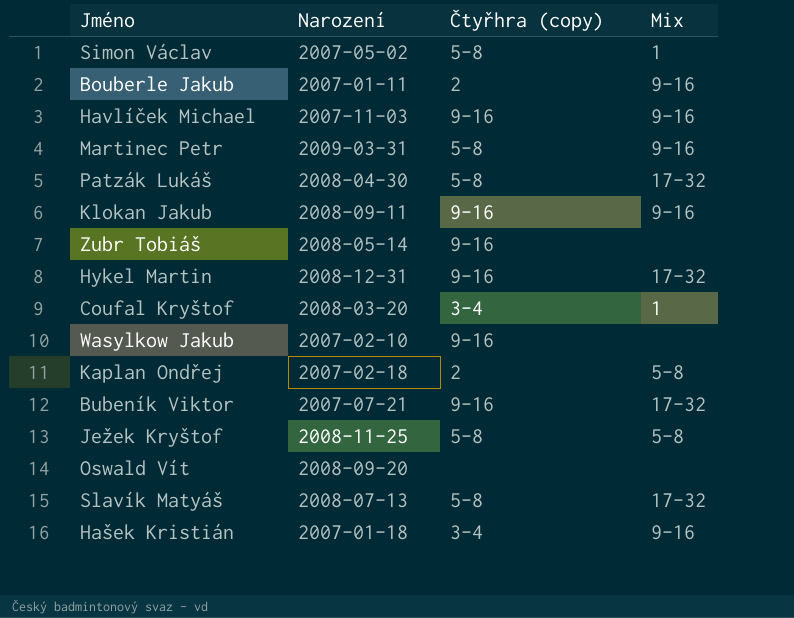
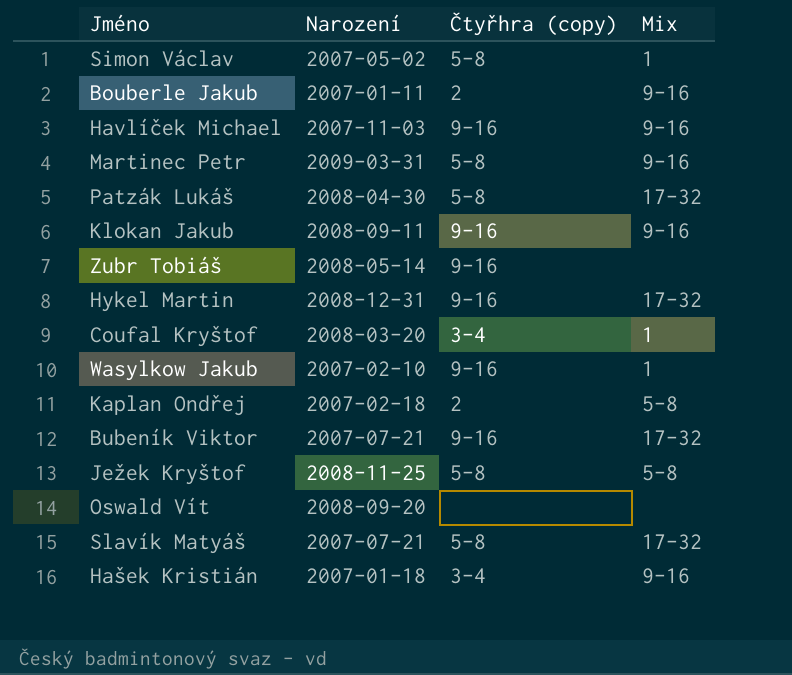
Wasylkow Jakub | Mix: none -> 1
Slavík Matyáš | Narození: 2008-07-13 -> 2007-07-21

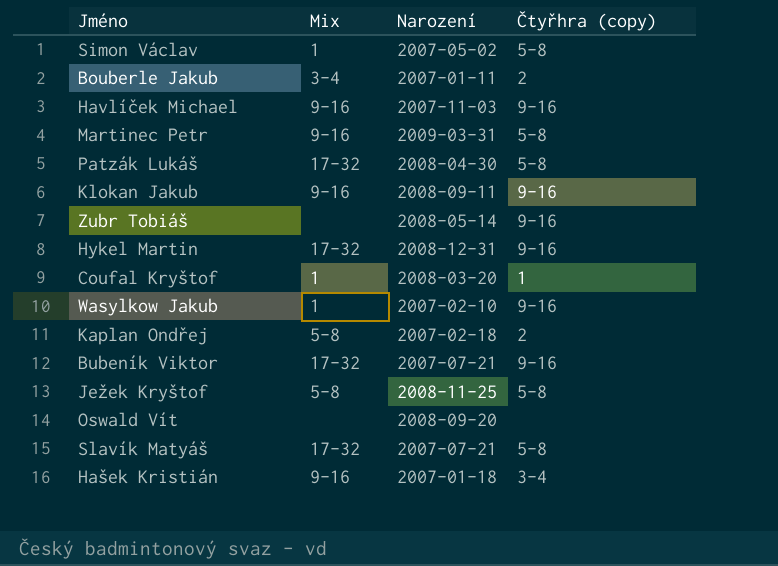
column Mix | position: 4 -> 2
Bouberle Jakub | Mix: 9-16 -> 3-4
Coufal Kryštof | Čtyřhra (copy): 3-4 -> 1

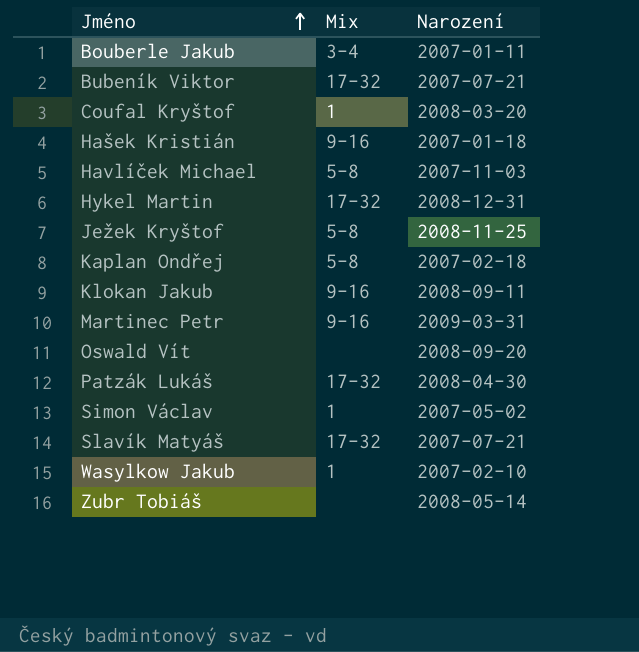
row order: none -> Jméno ascending
column Čtyřhra (copy) | position: 4 -> none
Havlíček Michael | Mix: 9-16 -> 5-8

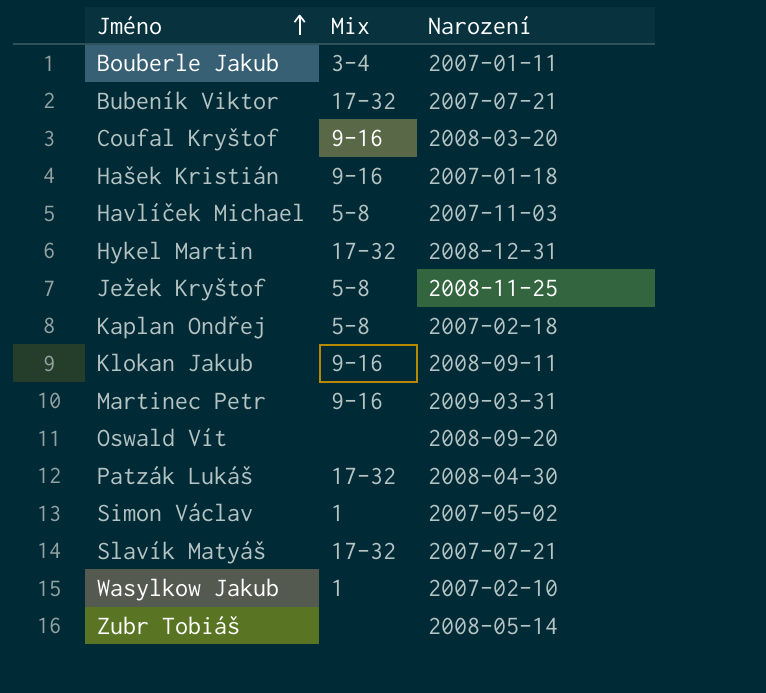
Coufal Kryštof | Mix: 1 -> 9-16

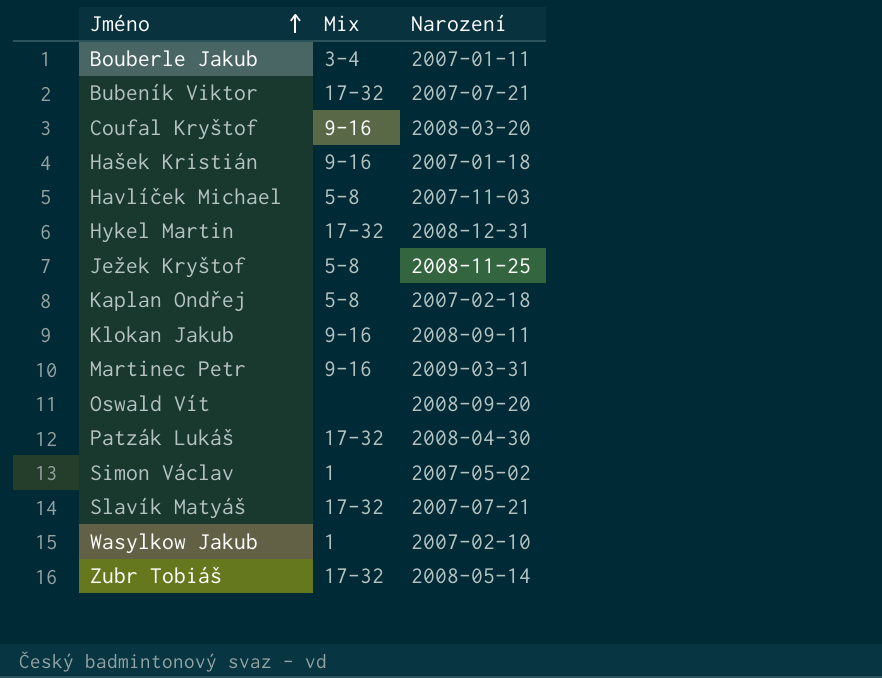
Zubr Tobiáš | Mix: none -> 17-32

